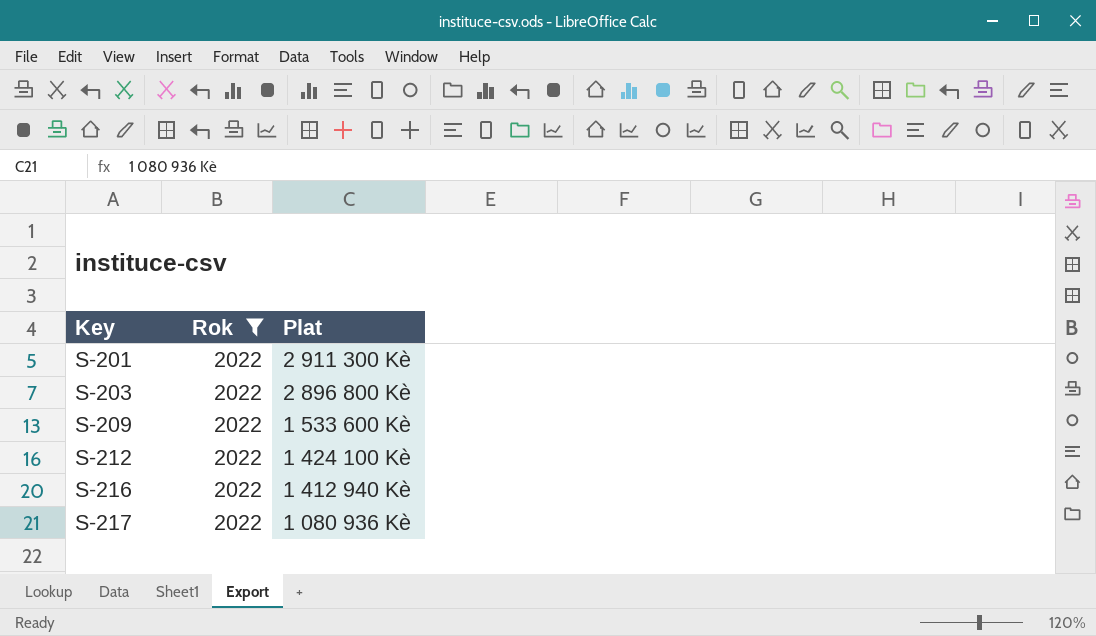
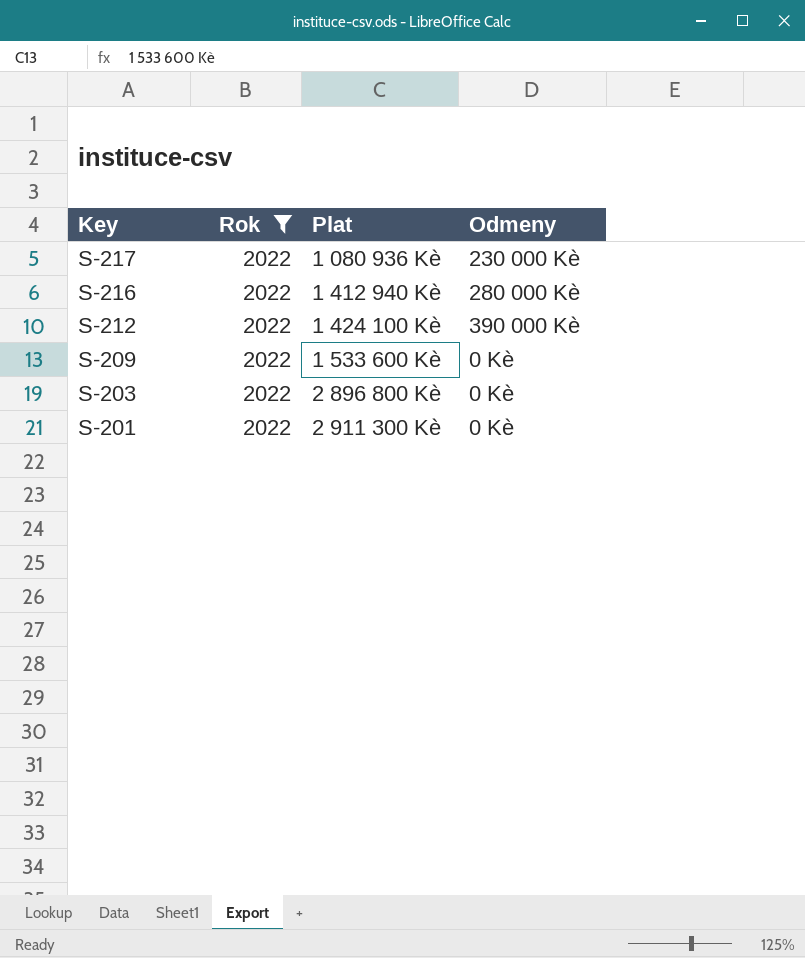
row order: Key ascending -> Key descending
column Odmeny | position: none -> 4

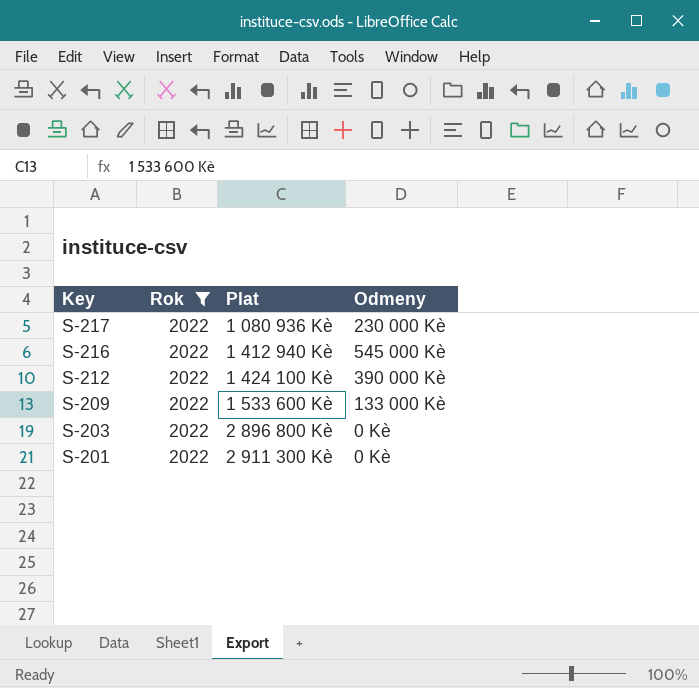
S-216 | Odmeny: 280 000 Kè -> 545 000 Kè
S-209 | Odmeny: 0 Kè -> 133 000 Kè

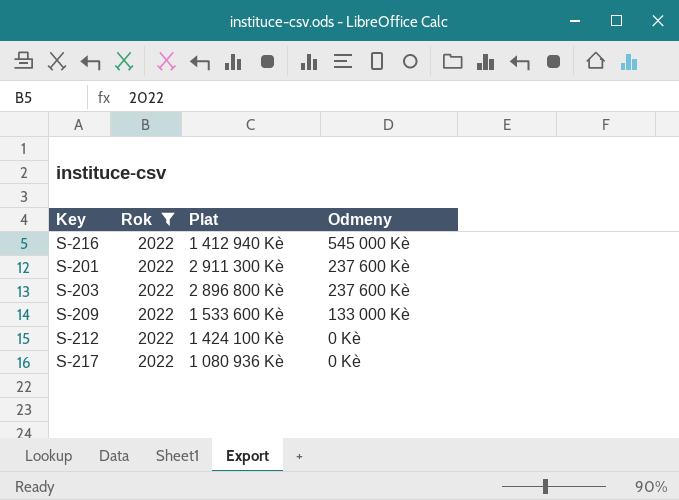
row order: Key descending -> Odmeny descending
S-201 | Odmeny: 0 Kè -> 237 600 Kè
S-203 | Odmeny: 0 Kè -> 237 600 Kè
S-212 | Odmeny: 390 000 Kè -> 0 Kè
S-217 | Odmeny: 230 000 Kè -> 0 Kè

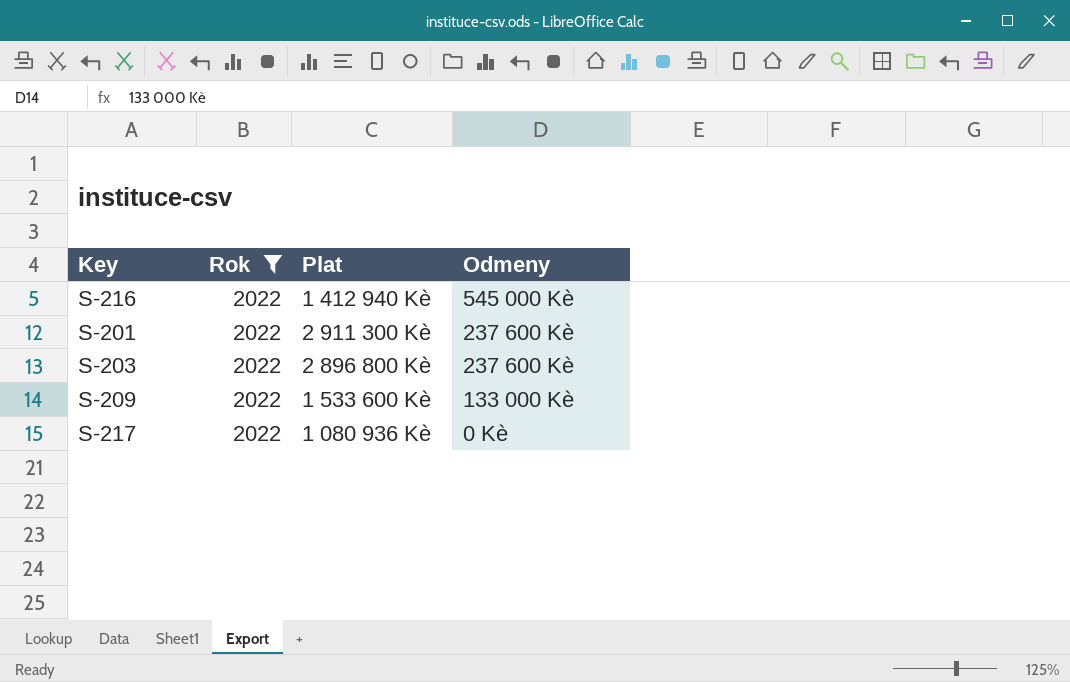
row S-212: 2022 | 1 424 100 Kè | 0 Kè -> none

